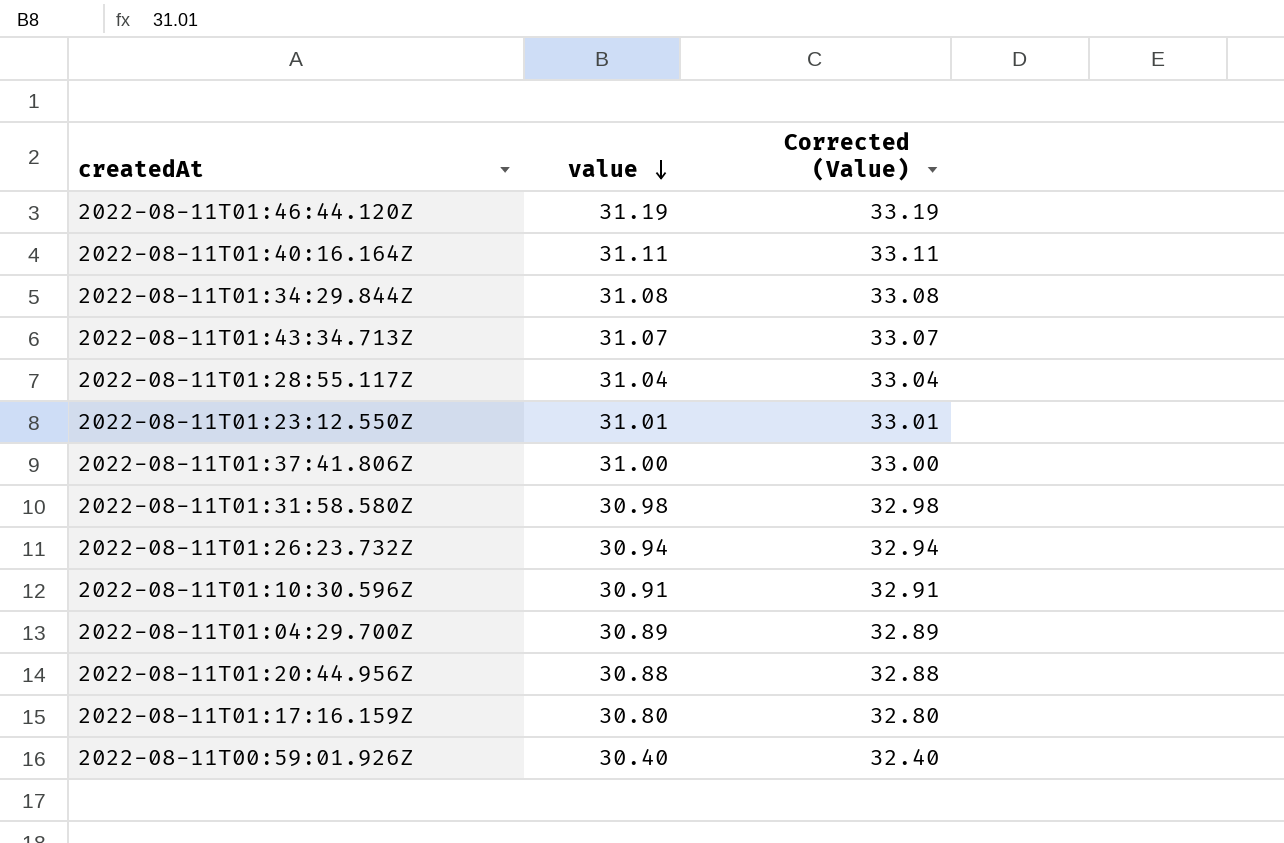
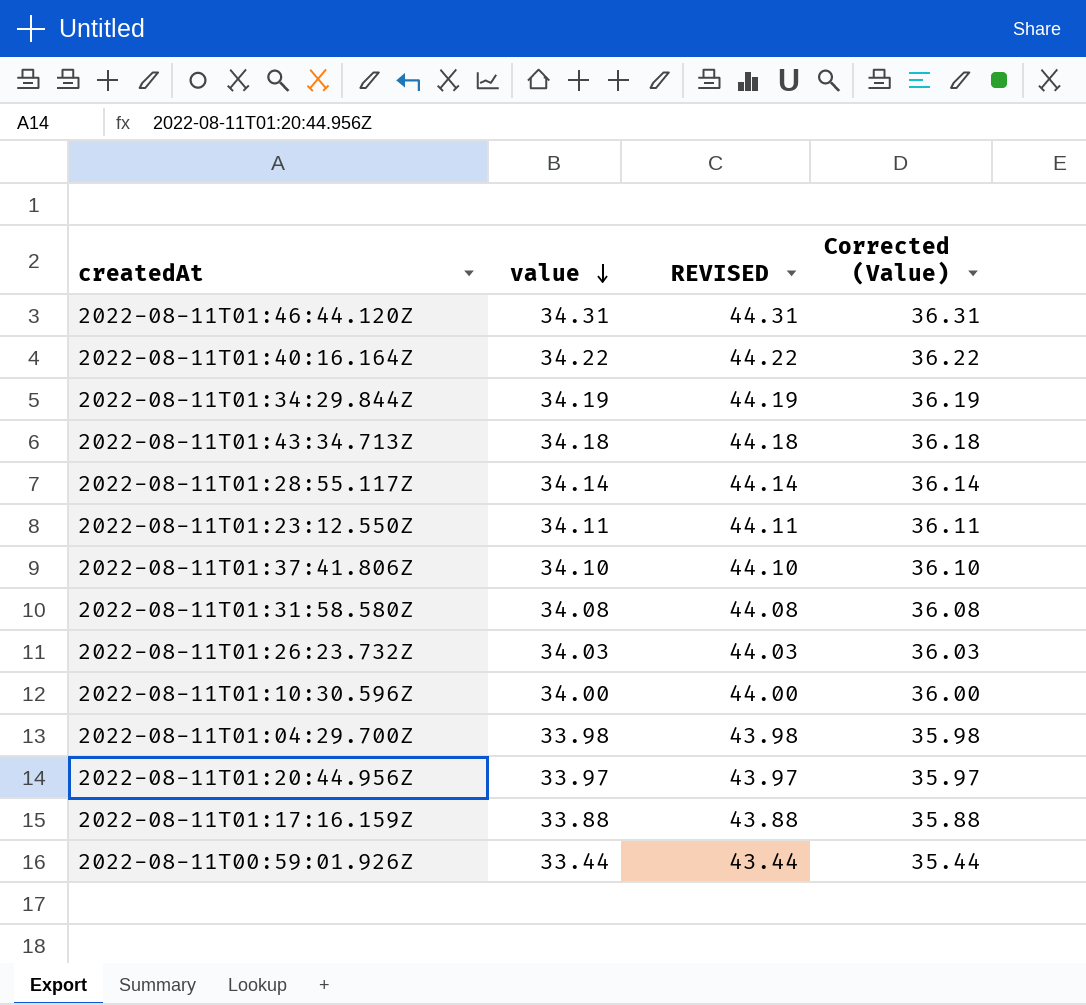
column REVISED | formula: none -> [value] + 10
2022-08-11T01:46:44.120Z | value: 31.19 -> 34.31
2022-08-11T01:46:44.120Z | Corrected (Value): 33.19 -> 36.31
2022-08-11T01:40:16.164Z | value: 31.11 -> 34.22
2022-08-11T01:40:16.164Z | Corrected (Value): 33.11 -> 36.22
2022-08-11T01:34:29.844Z | value: 31.08 -> 34.19
2022-08-11T01:34:29.844Z | Corrected (Value): 33.08 -> 36.19
2022-08-11T01:43:34.713Z | value: 31.07 -> 34.18
2022-08-11T01:43:34.713Z | Corrected (Value): 33.07 -> 36.18
2022-08-11T01:28:55.117Z | value: 31.04 -> 34.14
2022-08-11T01:28:55.117Z | Corrected (Value): 33.04 -> 36.14
2022-08-11T01:23:12.550Z | value: 31.01 -> 34.11
2022-08-11T01:23:12.550Z | Corrected (Value): 33.01 -> 36.11
2022-08-11T01:37:41.806Z | value: 31.00 -> 34.10
2022-08-11T01:37:41.806Z | Corrected (Value): 33.00 -> 36.10
2022-08-11T01:31:58.580Z | value: 30.98 -> 34.08
2022-08-11T01:31:58.580Z | Corrected (Value): 32.98 -> 36.08
2022-08-11T01:26:23.732Z | value: 30.94 -> 34.03
2022-08-11T01:26:23.732Z | Corrected (Value): 32.94 -> 36.03
2022-08-11T01:10:30.596Z | value: 30.91 -> 34.00
2022-08-11T01:10:30.596Z | Corrected (Value): 32.91 -> 36.00
2022-08-11T01:04:29.700Z | value: 30.89 -> 33.98
2022-08-11T01:04:29.700Z | Corrected (Value): 32.89 -> 35.98
2022-08-11T01:20:44.956Z | value: 30.88 -> 33.97
2022-08-11T01:20:44.956Z | Corrected (Value): 32.88 -> 35.97
2022-08-11T01:17:16.159Z | value: 30.80 -> 33.88
2022-08-11T01:17:16.159Z | Corrected (Value): 32.80 -> 35.88
2022-08-11T00:59:01.926Z | value: 30.40 -> 33.44
2022-08-11T00:59:01.926Z | Corrected (Value): 32.40 -> 35.44

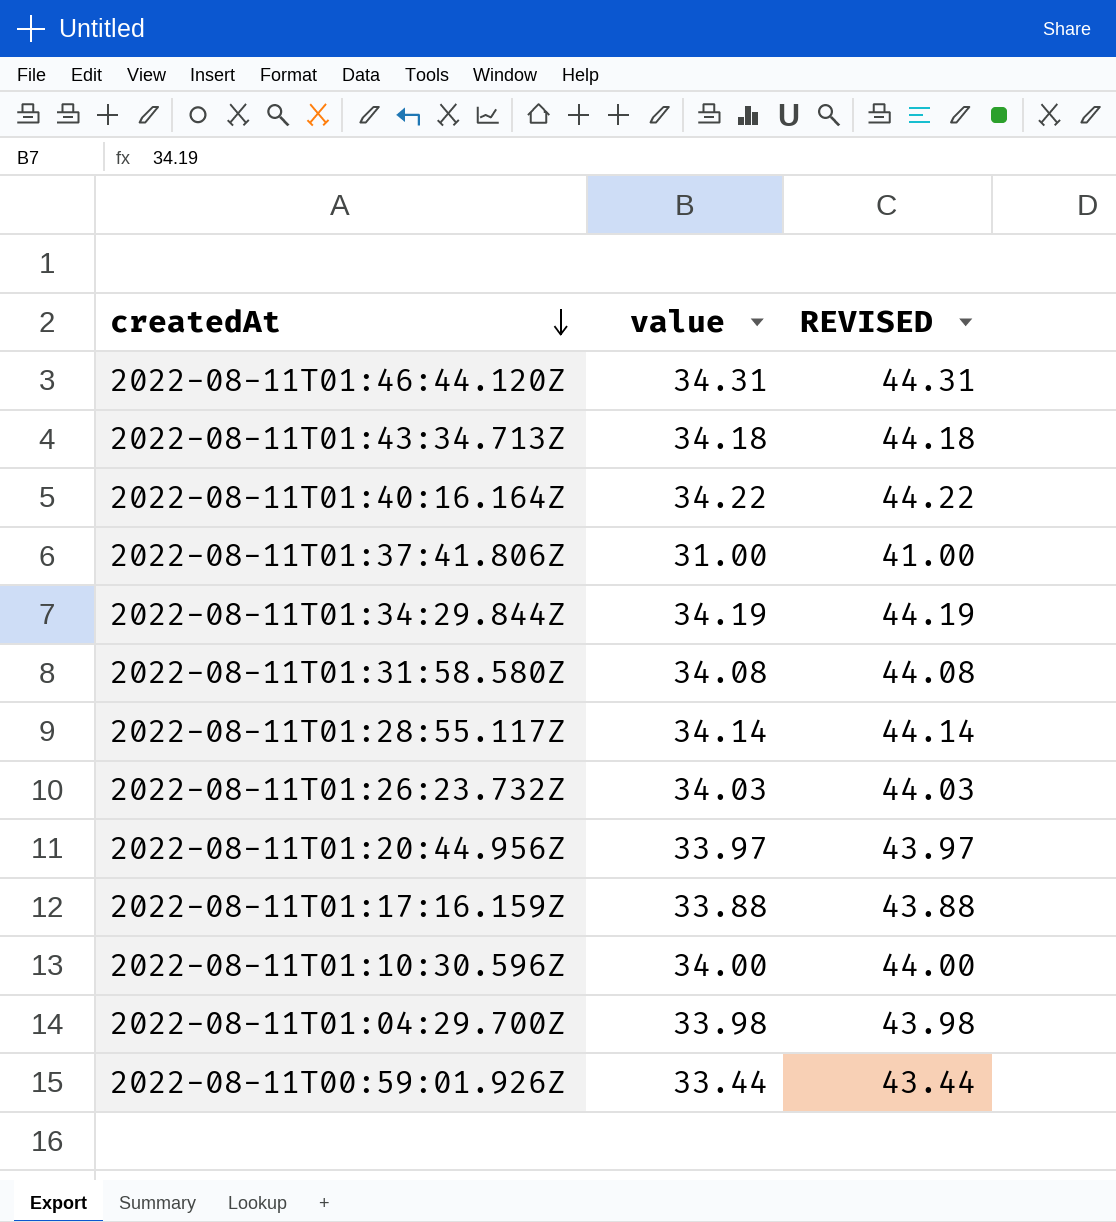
row order: value descending -> createdAt descending
column Corrected (Value) | formula: [value] + 2 -> none
row 2022-08-11T01:23:12.550Z: 34.11 | 44.11 | 36.11 -> none
2022-08-11T01:37:41.806Z | value: 34.10 -> 31.00
2022-08-11T01:37:41.806Z | REVISED: 44.10 -> 41.00

